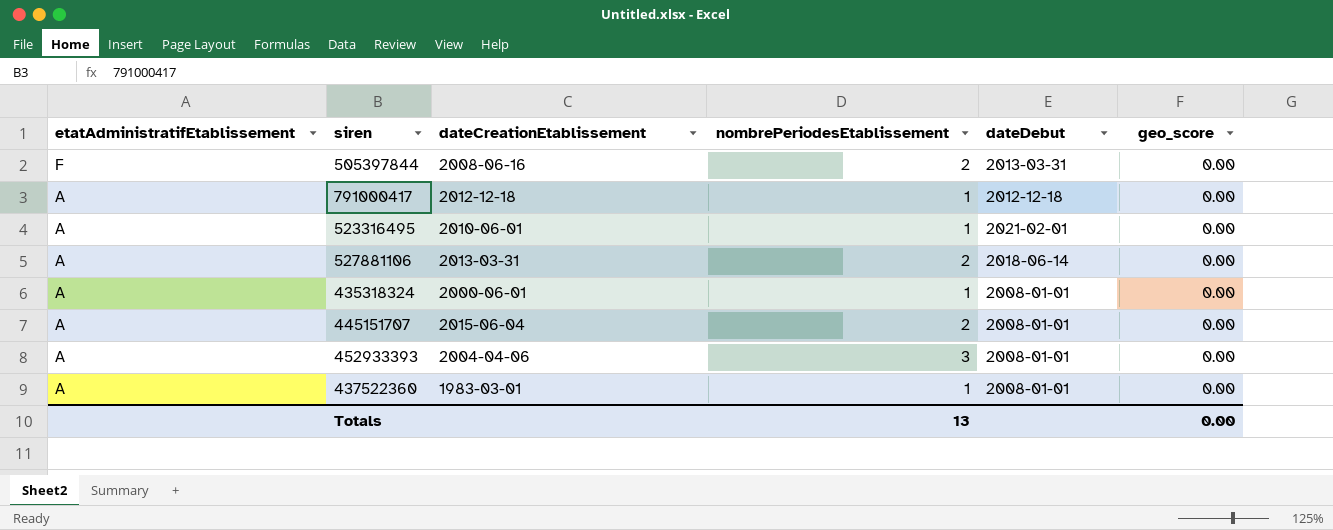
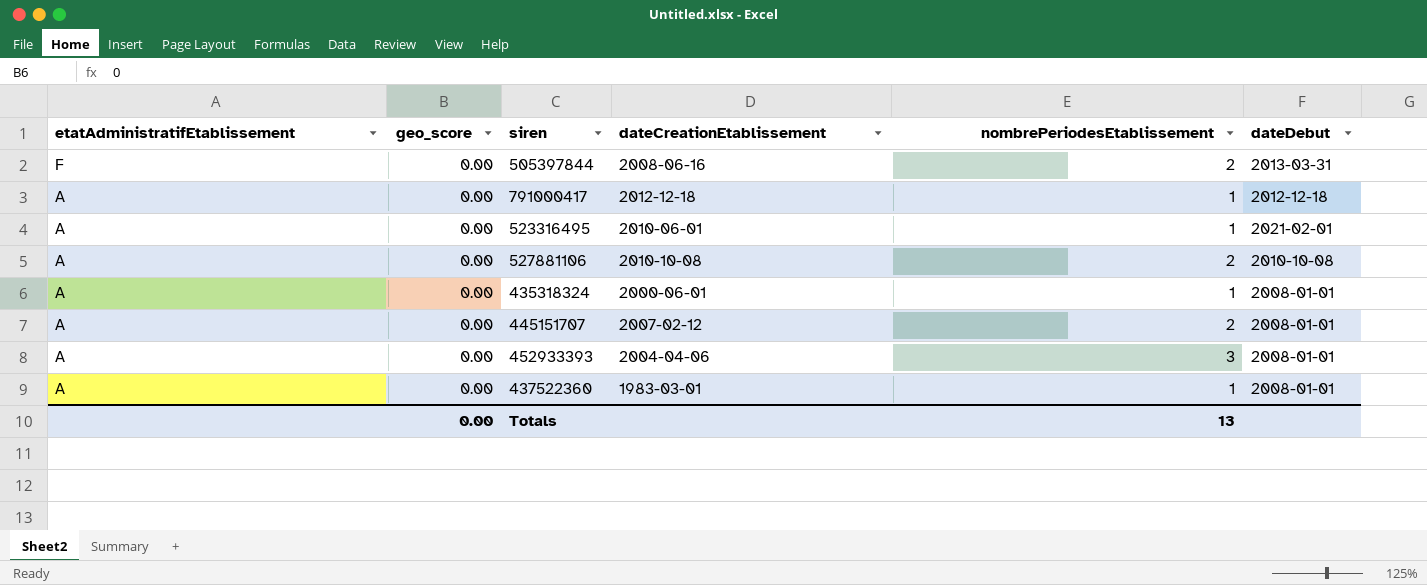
column geo_score | position: 6 -> 2
527881106 | dateCreationEtablissement: 2013-03-31 -> 2010-10-08
527881106 | dateDebut: 2018-06-14 -> 2010-10-08
445151707 | dateCreationEtablissement: 2015-06-04 -> 2007-02-12

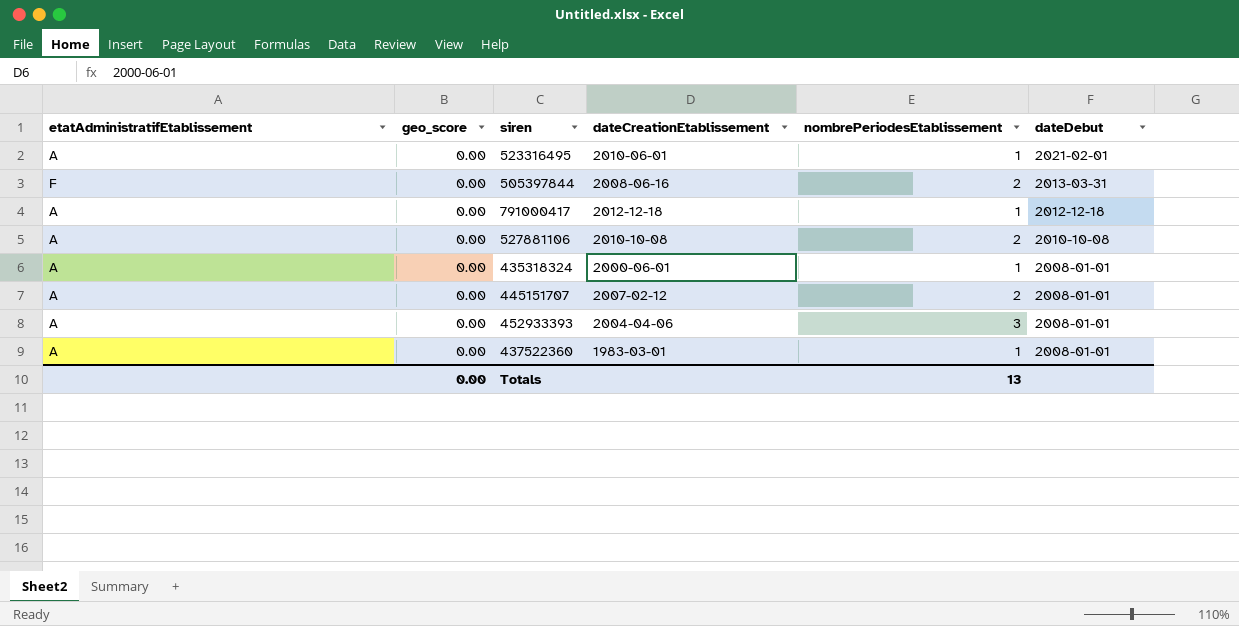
row order: etatAdministratifEtablissement descending -> dateDebut descending

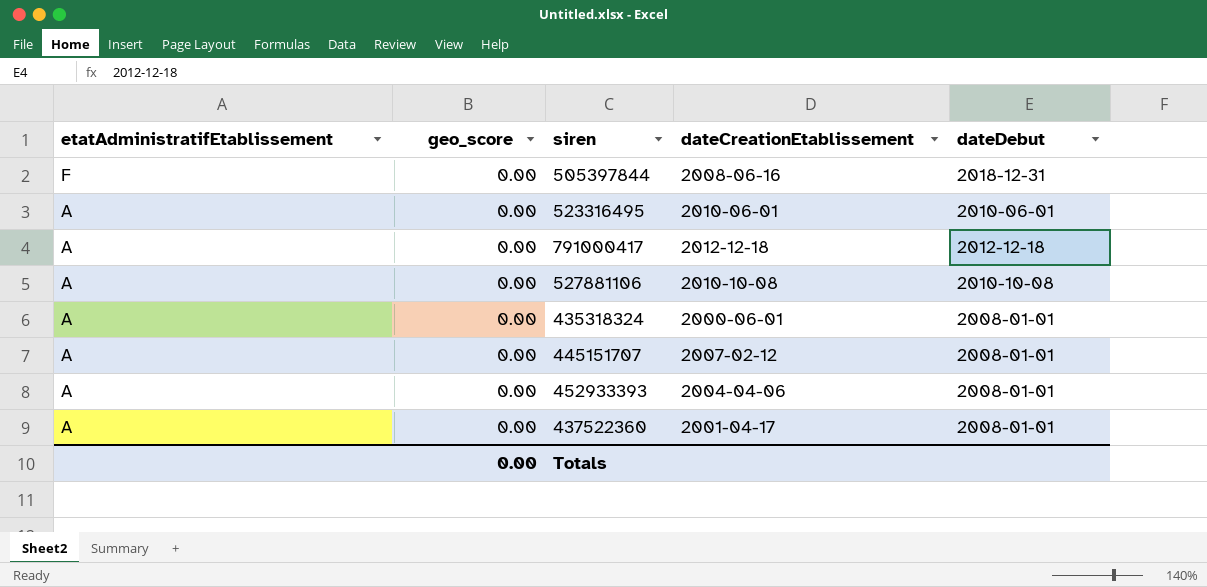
row order: dateDebut descending -> etatAdministratifEtablissement descending
column nombrePeriodesEtablissement | position: 5 -> none
505397844 | dateDebut: 2013-03-31 -> 2018-12-31
523316495 | dateDebut: 2021-02-01 -> 2010-06-01
437522360 | dateCreationEtablissement: 1983-03-01 -> 2001-04-17

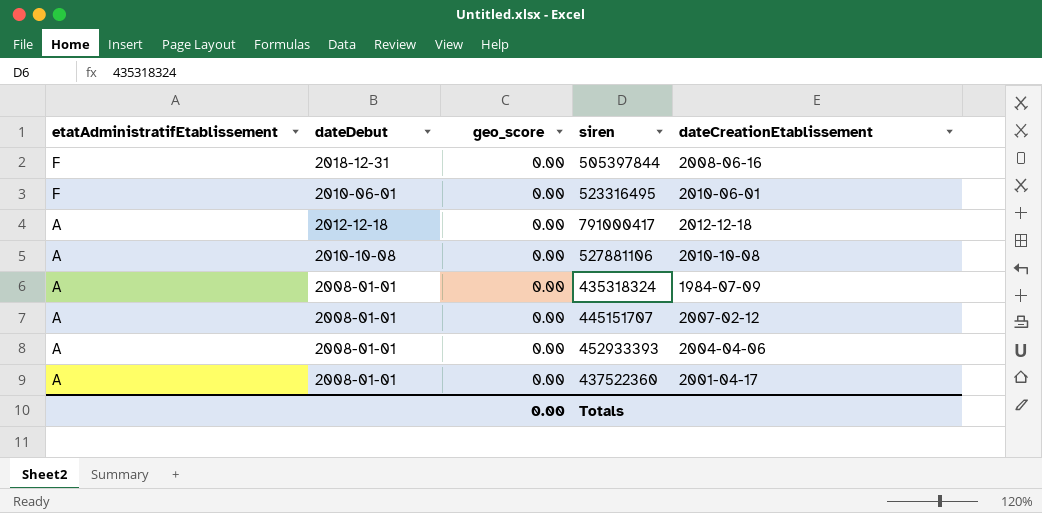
column dateDebut | position: 5 -> 2
523316495 | etatAdministratifEtablissement: A -> F
435318324 | dateCreationEtablissement: 2000-06-01 -> 1984-07-09

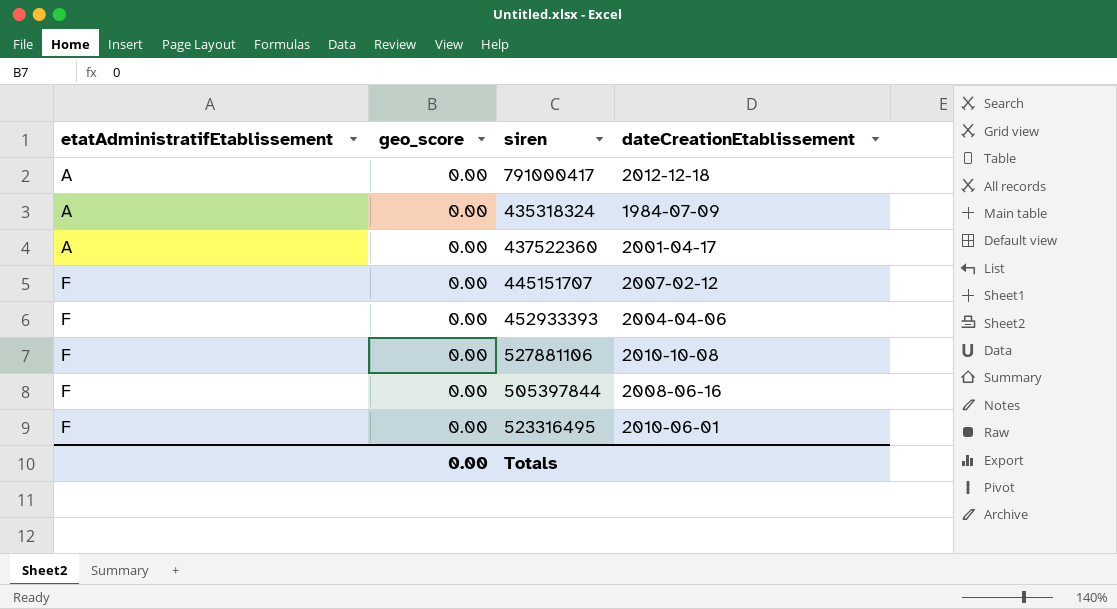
row order: etatAdministratifEtablissement descending -> etatAdministratifEtablissement ascending
column dateDebut | position: 2 -> none
445151707 | etatAdministratifEtablissement: A -> F
452933393 | etatAdministratifEtablissement: A -> F
527881106 | etatAdministratifEtablissement: A -> F

